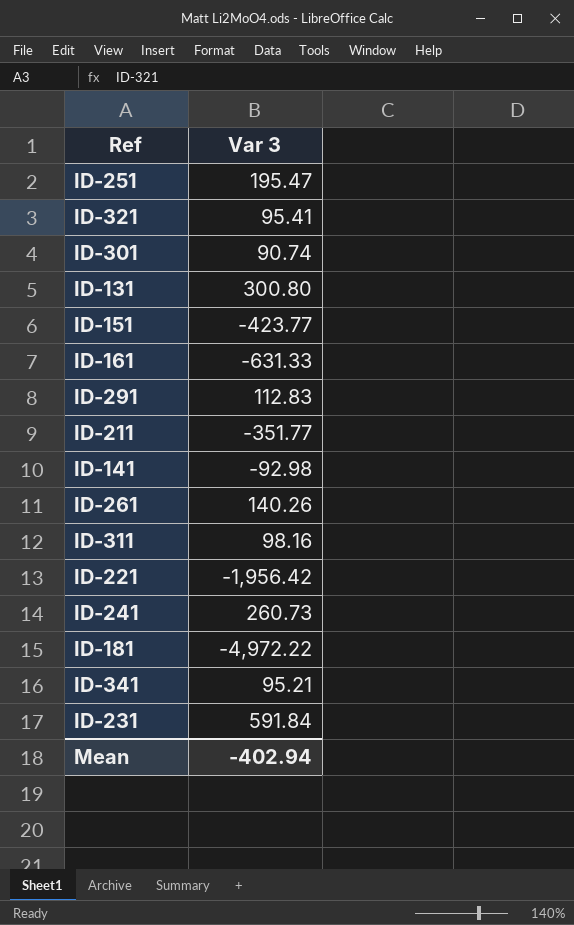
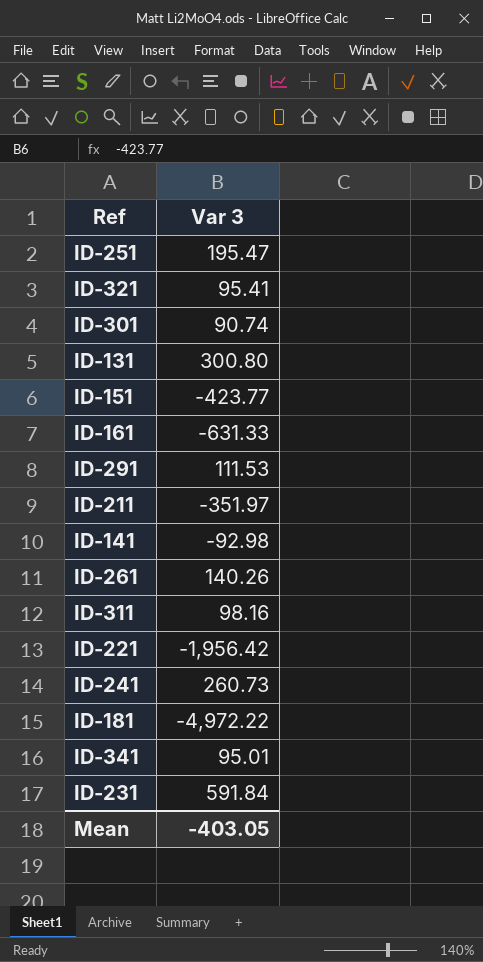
ID-291 | Var 3: 112.83 -> 111.53
ID-211 | Var 3: -351.77 -> -351.97
ID-341 | Var 3: 95.21 -> 95.01
Mean | Var 3: -402.94 -> -403.05

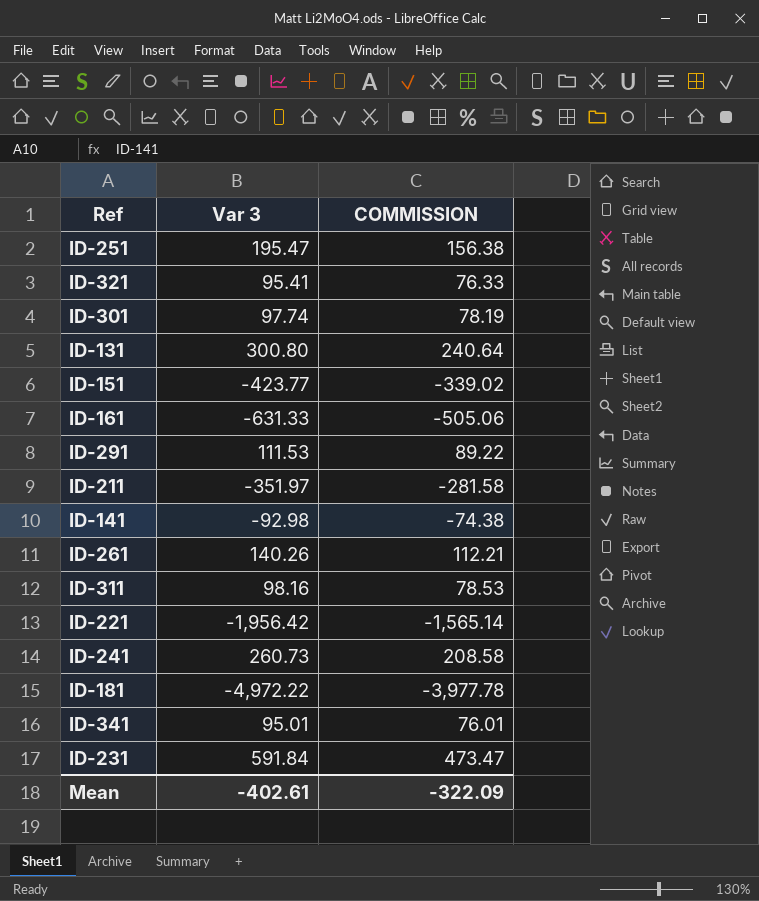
column COMMISSION | formula: none -> [Var 3] * 0.8
ID-301 | Var 3: 90.74 -> 97.74
Mean | Var 3: -403.05 -> -402.61

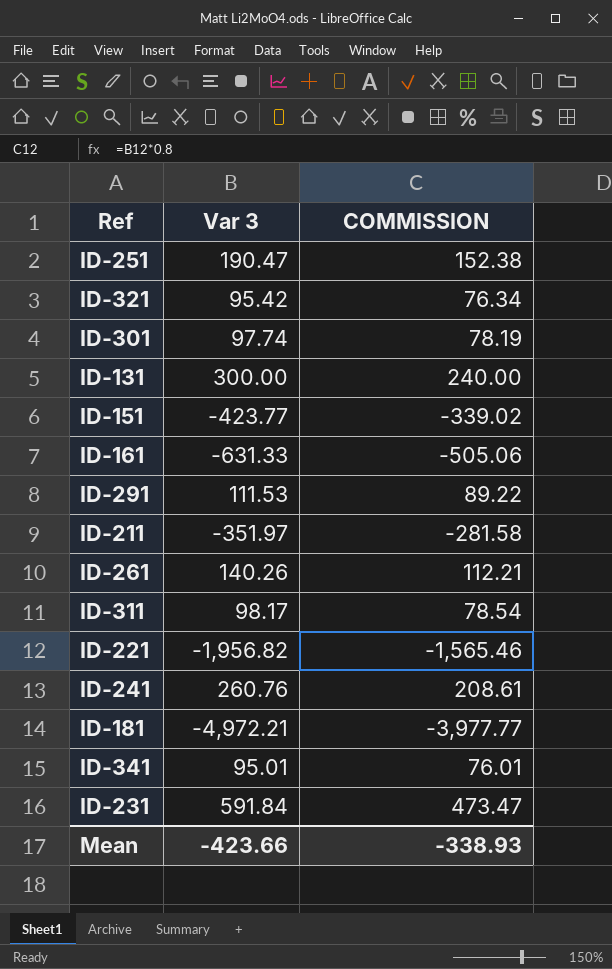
row ID-141: -92.98 | -74.38 -> none
ID-251 | Var 3: 195.47 -> 190.47
ID-251 | COMMISSION: 156.38 -> 152.38
ID-321 | Var 3: 95.41 -> 95.42
ID-321 | COMMISSION: 76.33 -> 76.34
ID-131 | Var 3: 300.80 -> 300.00
ID-131 | COMMISSION: 240.64 -> 240.00
ID-311 | Var 3: 98.16 -> 98.17
ID-311 | COMMISSION: 78.53 -> 78.54
ID-221 | Var 3: -1,956.42 -> -1,956.82
ID-221 | COMMISSION: -1,565.14 -> -1,565.46
ID-241 | Var 3: 260.73 -> 260.76
ID-241 | COMMISSION: 208.58 -> 208.61
ID-181 | Var 3: -4,972.22 -> -4,972.21
ID-181 | COMMISSION: -3,977.78 -> -3,977.77
Mean | Var 3: -402.61 -> -423.66
Mean | COMMISSION: -322.09 -> -338.93

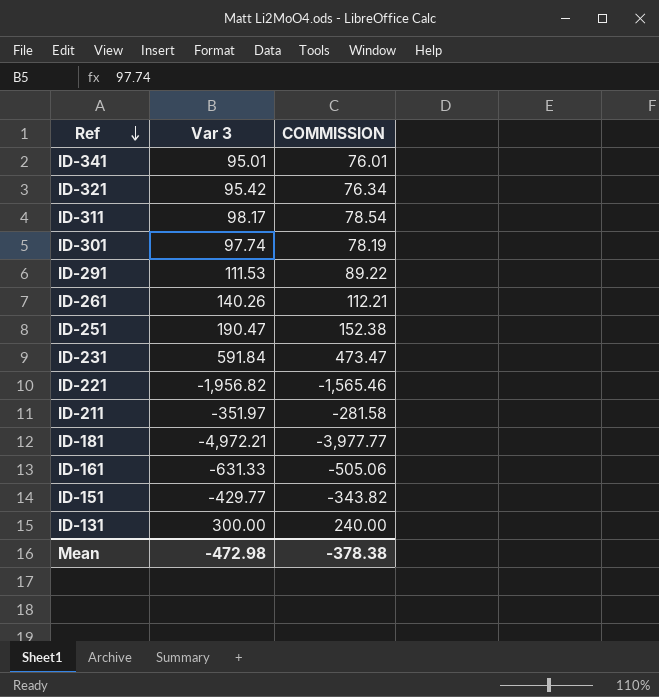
row order: none -> Ref descending
row ID-241: 260.76 | 208.61 -> none
ID-151 | Var 3: -423.77 -> -429.77
ID-151 | COMMISSION: -339.02 -> -343.82
Mean | Var 3: -423.66 -> -472.98
Mean | COMMISSION: -338.93 -> -378.38

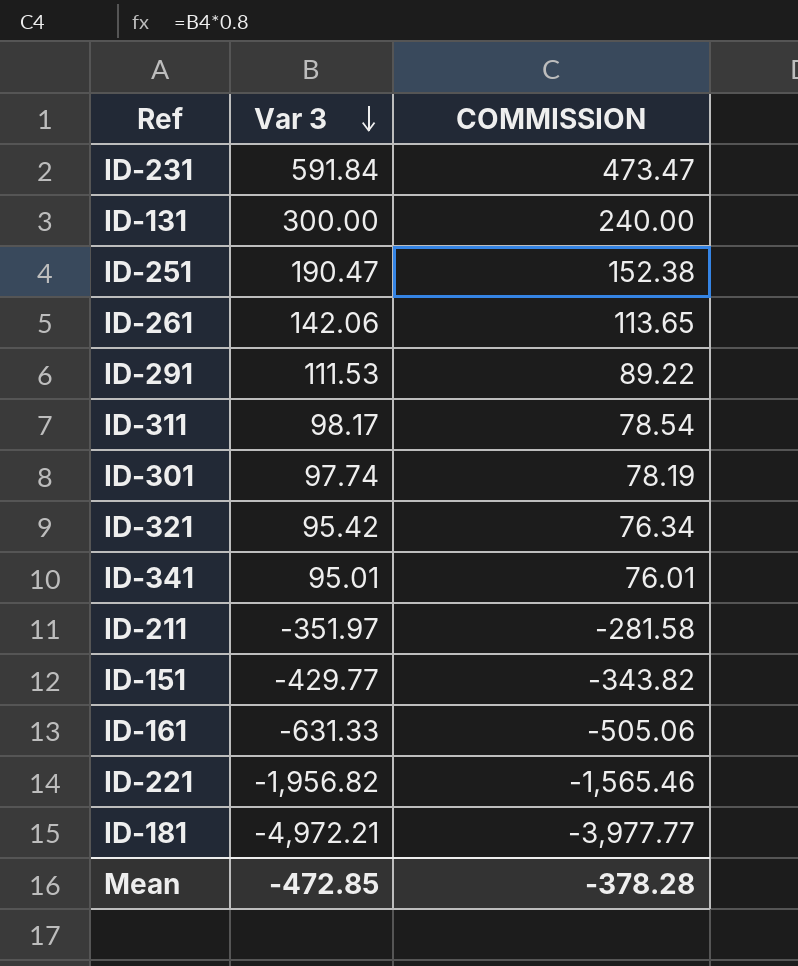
row order: Ref descending -> Var 3 descending
ID-261 | Var 3: 140.26 -> 142.06
ID-261 | COMMISSION: 112.21 -> 113.65
Mean | Var 3: -472.98 -> -472.85
Mean | COMMISSION: -378.38 -> -378.28

